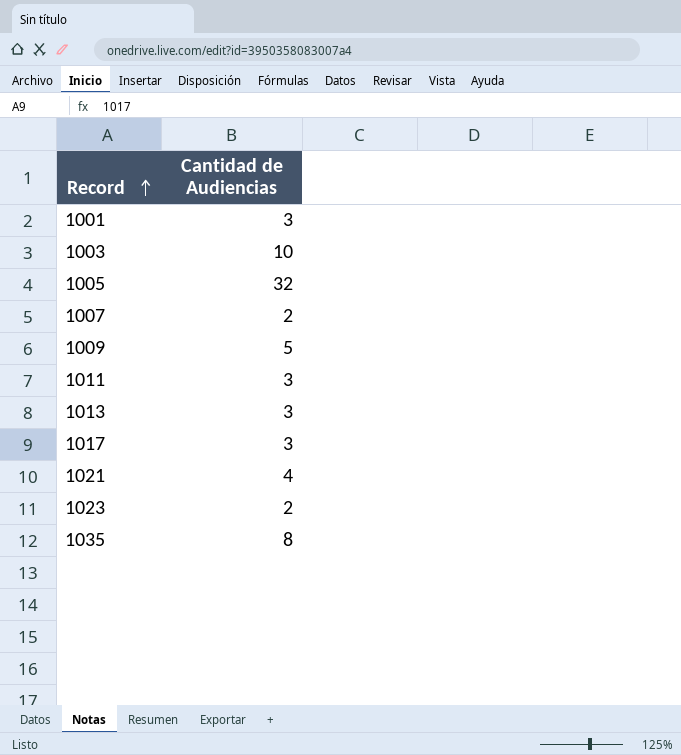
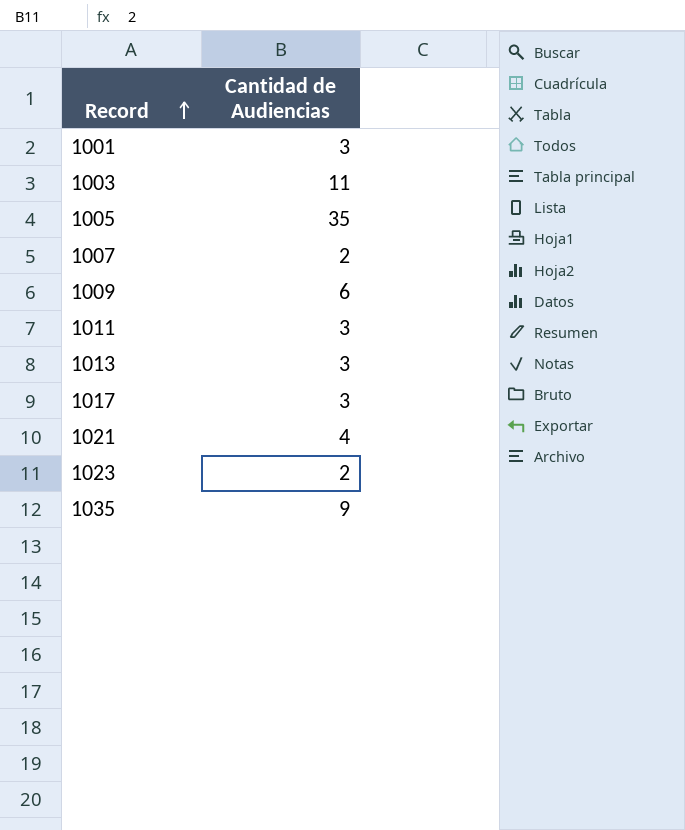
1003 | Cantidad de Audiencias: 10 -> 11
1005 | Cantidad de Audiencias: 32 -> 35
1009 | Cantidad de Audiencias: 5 -> 6
1035 | Cantidad de Audiencias: 8 -> 9

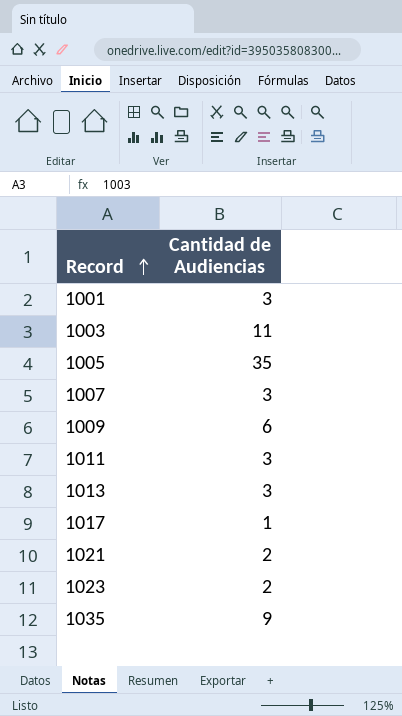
1007 | Cantidad de Audiencias: 2 -> 3
1017 | Cantidad de Audiencias: 3 -> 1
1021 | Cantidad de Audiencias: 4 -> 2

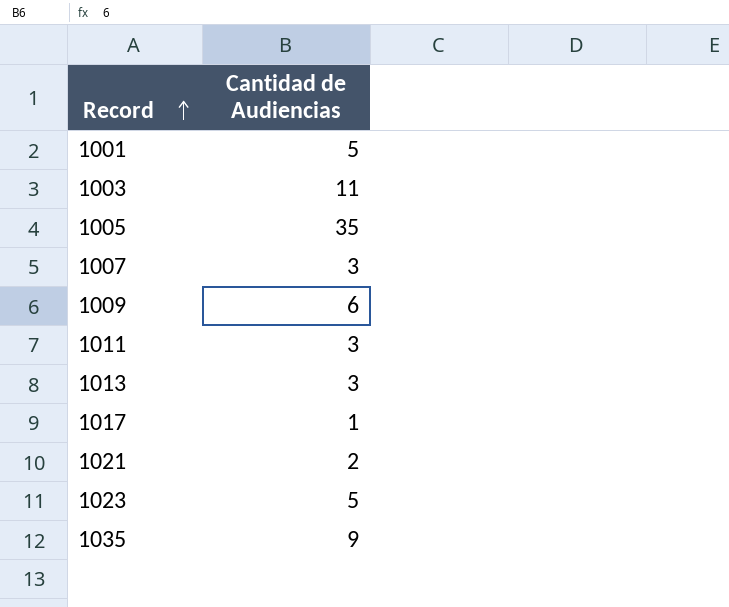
1001 | Cantidad de Audiencias: 3 -> 5
1023 | Cantidad de Audiencias: 2 -> 5

